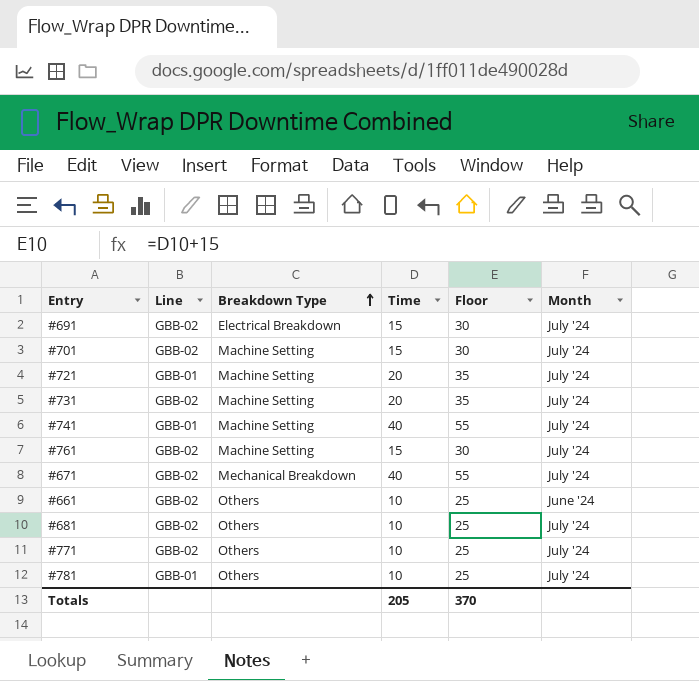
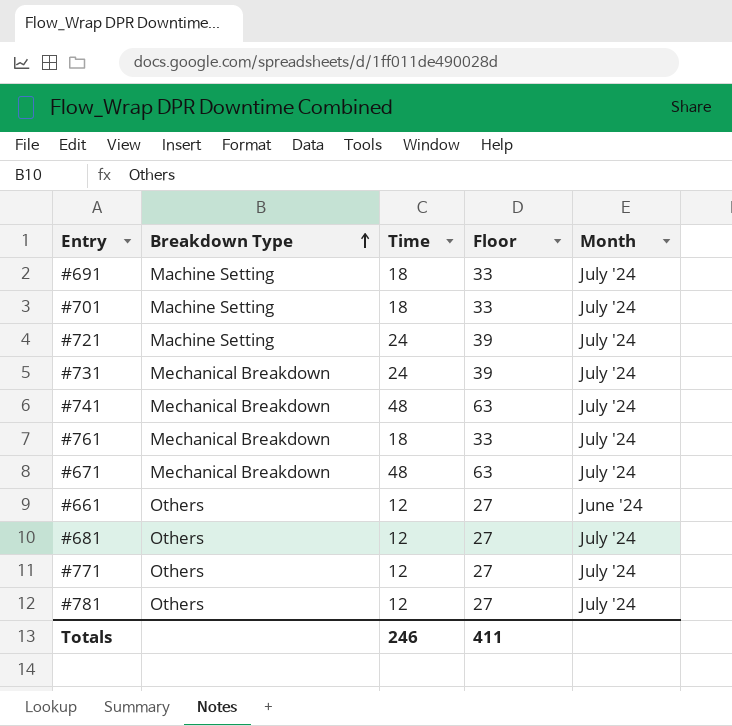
column Line | position: 2 -> none
#691 | Breakdown Type: Electrical Breakdown -> Machine Setting
#691 | Time: 15 -> 18
#691 | Floor: 30 -> 33
#701 | Time: 15 -> 18
#701 | Floor: 30 -> 33
#721 | Time: 20 -> 24
#721 | Floor: 35 -> 39
#731 | Breakdown Type: Machine Setting -> Mechanical Breakdown
#731 | Time: 20 -> 24
#731 | Floor: 35 -> 39
#741 | Breakdown Type: Machine Setting -> Mechanical Breakdown
#741 | Time: 40 -> 48
#741 | Floor: 55 -> 63
#761 | Breakdown Type: Machine Setting -> Mechanical Breakdown
#761 | Time: 15 -> 18
#761 | Floor: 30 -> 33
#671 | Time: 40 -> 48
#671 | Floor: 55 -> 63
#661 | Time: 10 -> 12
#661 | Floor: 25 -> 27
#681 | Time: 10 -> 12
#681 | Floor: 25 -> 27
#771 | Time: 10 -> 12
#771 | Floor: 25 -> 27
#781 | Time: 10 -> 12
#781 | Floor: 25 -> 27
Totals | Time: 205 -> 246
Totals | Floor: 370 -> 411

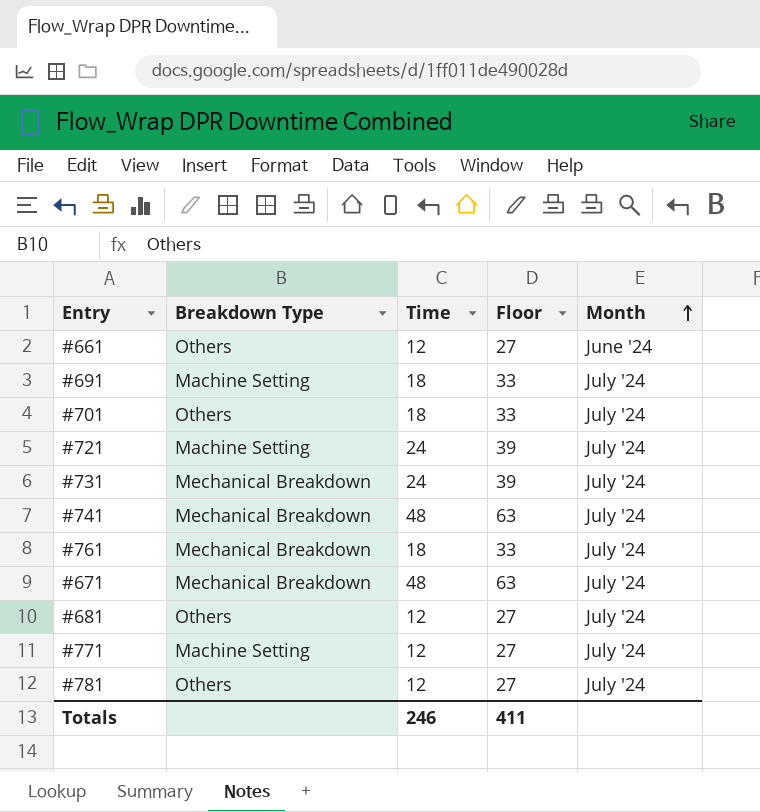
row order: Breakdown Type ascending -> Month ascending
#701 | Breakdown Type: Machine Setting -> Others
#771 | Breakdown Type: Others -> Machine Setting

